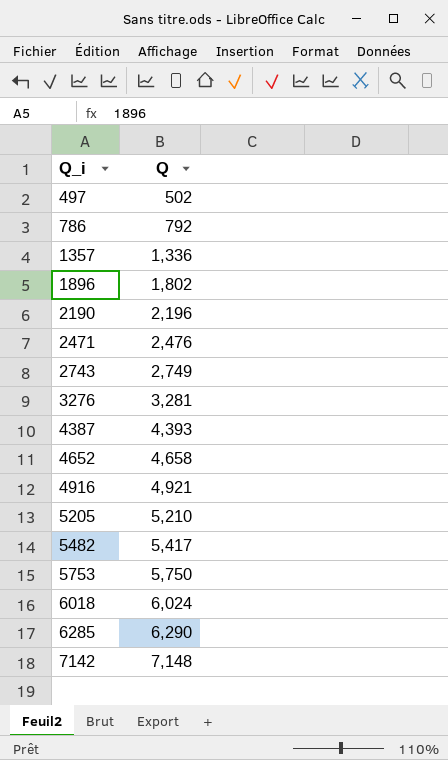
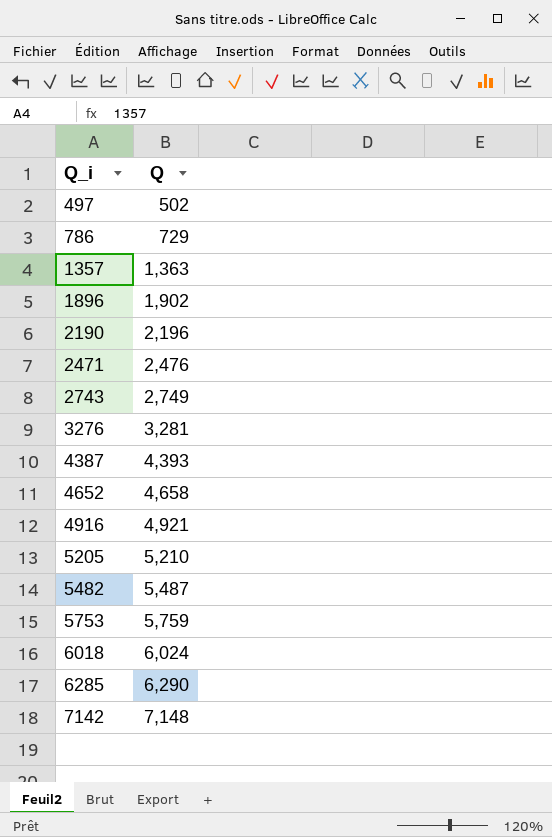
786 | Q: 792 -> 729
1357 | Q: 1,336 -> 1,363
1896 | Q: 1,802 -> 1,902
5482 | Q: 5,417 -> 5,487
5753 | Q: 5,750 -> 5,759

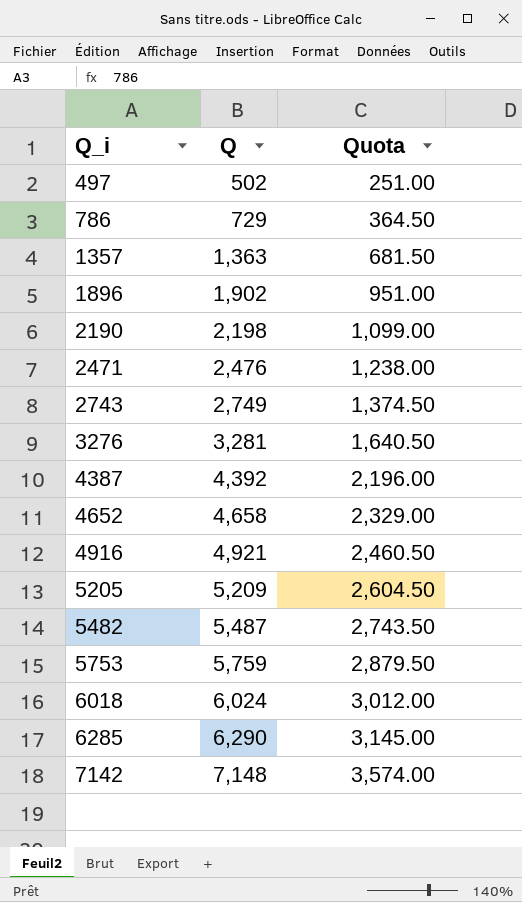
column Quota | formula: none -> [Q] * 0.5
2190 | Q: 2,196 -> 2,198
4387 | Q: 4,393 -> 4,392
5205 | Q: 5,210 -> 5,209

